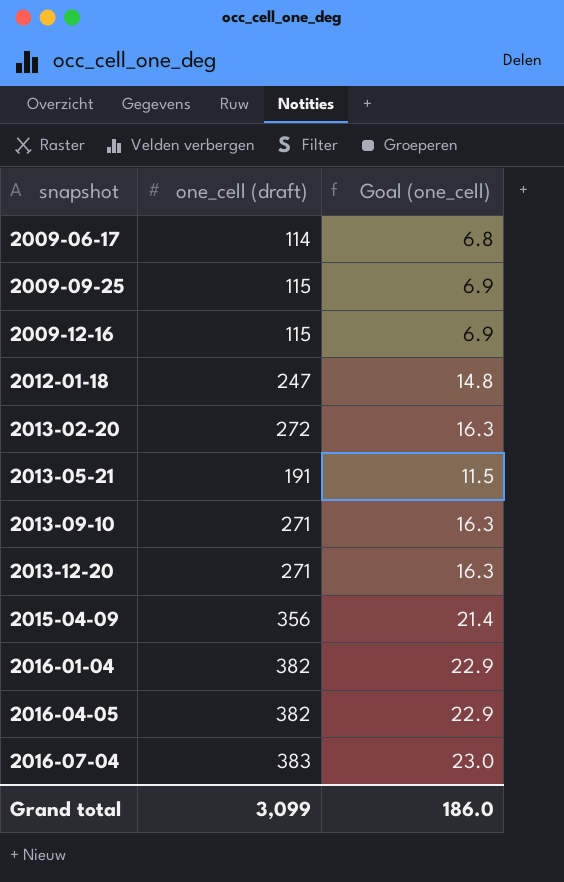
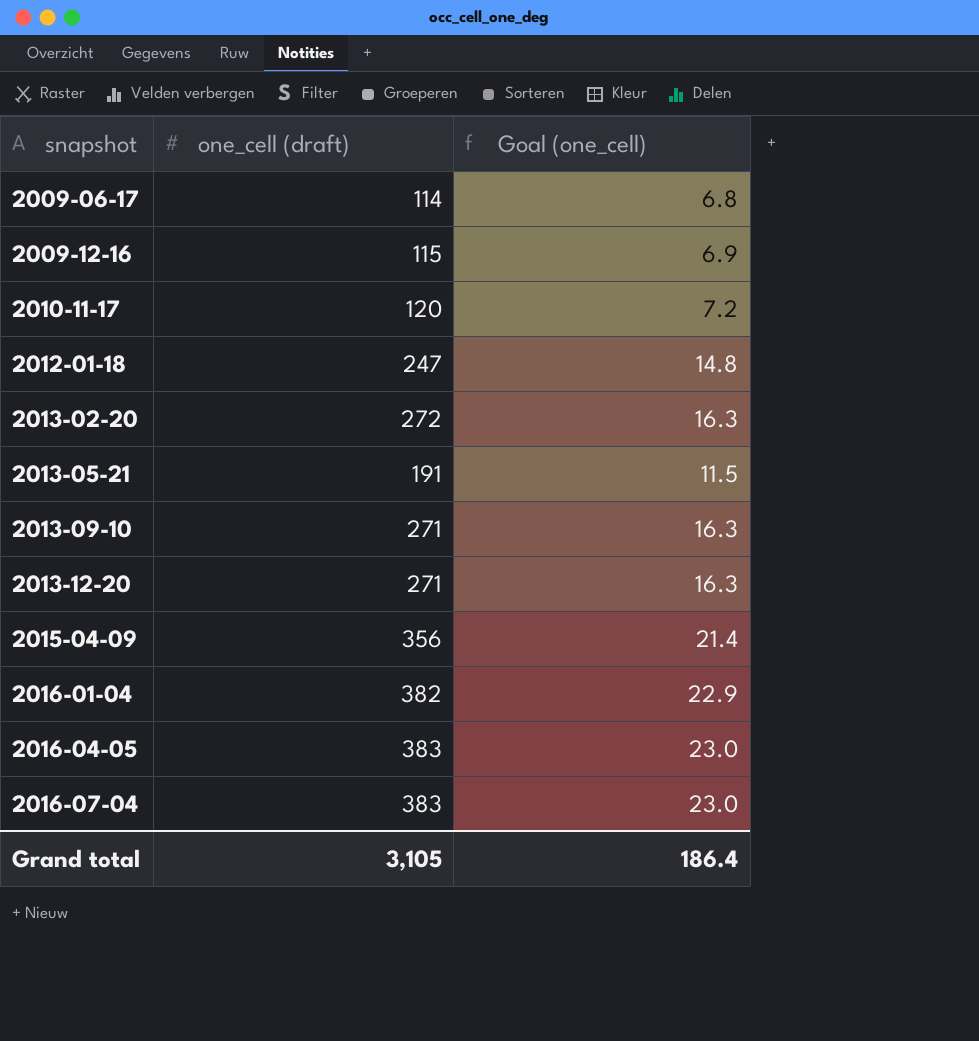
row 2009-09-25: 115 | 6.9 -> none
row 2010-11-17: none -> 120 | 7.2
2016-04-05 | one_cell (draft): 382 -> 383
2016-04-05 | Goal (one_cell): 22.9 -> 23.0
Grand total | one_cell (draft): 3,099 -> 3,105
Grand total | Goal (one_cell): 186.0 -> 186.4

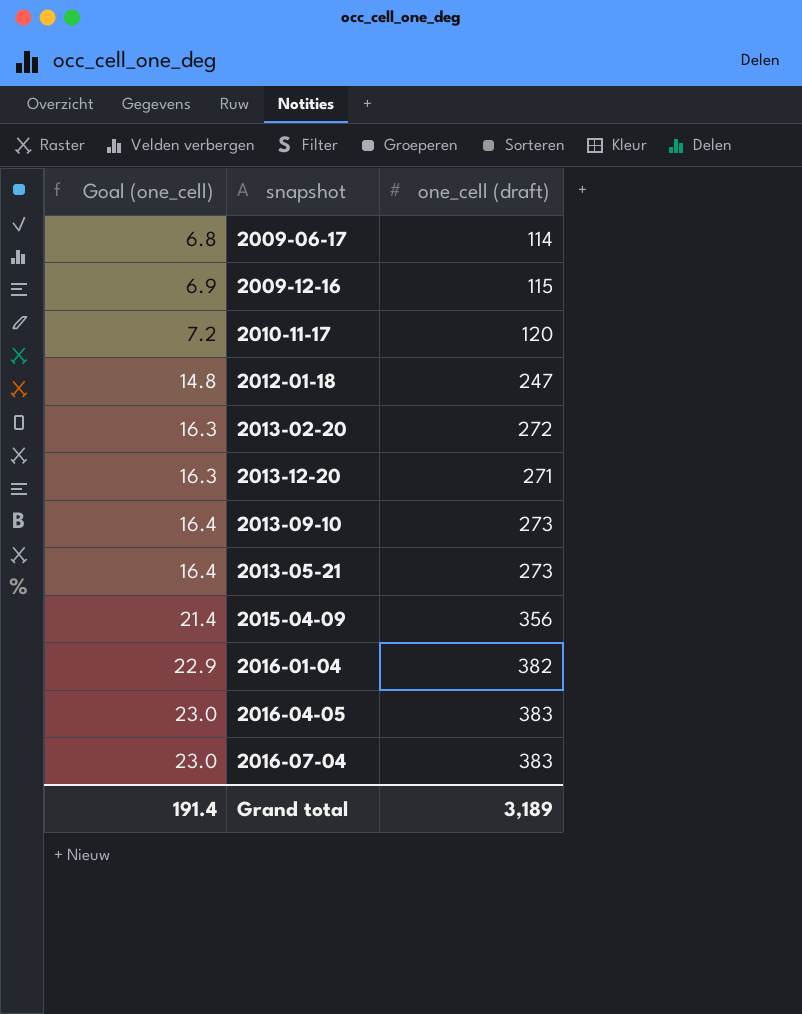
row order: snapshot ascending -> Goal (one_cell) ascending
column Goal (one_cell) | position: 3 -> 1
2013-09-10 | Goal (one_cell): 16.3 -> 16.4
2013-09-10 | one_cell (draft): 271 -> 273
2013-05-21 | Goal (one_cell): 11.5 -> 16.4
2013-05-21 | one_cell (draft): 191 -> 273
Grand total | Goal (one_cell): 186.4 -> 191.4
Grand total | one_cell (draft): 3,105 -> 3,189

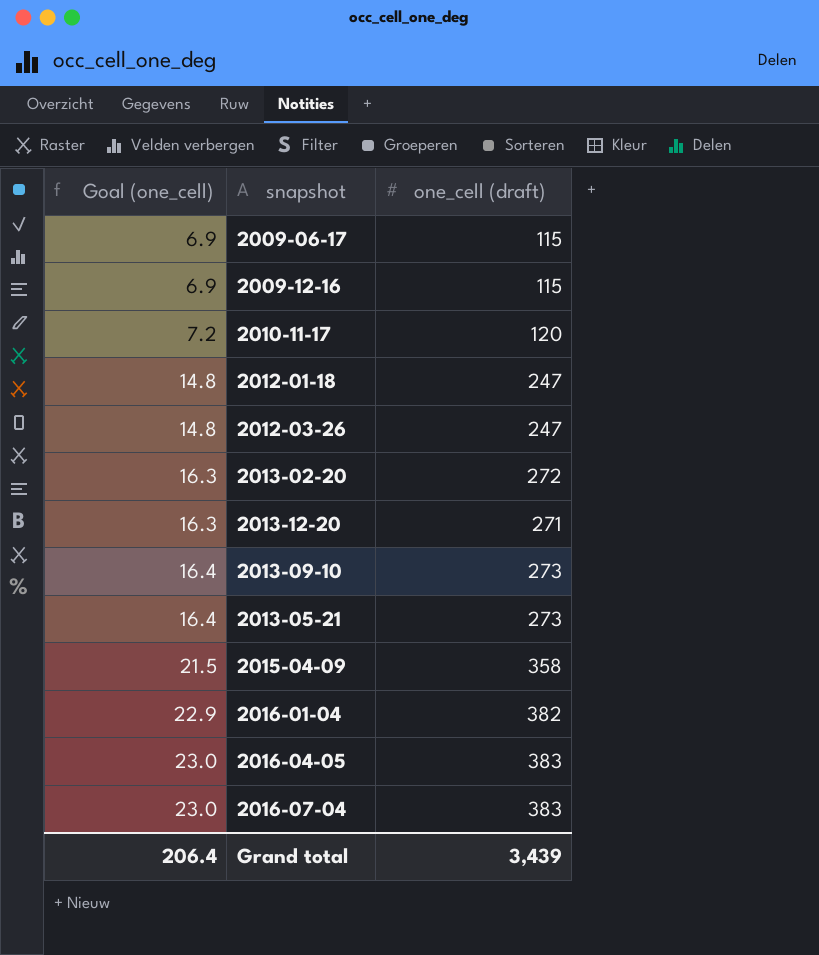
2009-06-17 | Goal (one_cell): 6.8 -> 6.9
2009-06-17 | one_cell (draft): 114 -> 115
row 2012-03-26: none -> 14.8 | 247
2015-04-09 | Goal (one_cell): 21.4 -> 21.5
2015-04-09 | one_cell (draft): 356 -> 358
Grand total | Goal (one_cell): 191.4 -> 206.4
Grand total | one_cell (draft): 3,189 -> 3,439

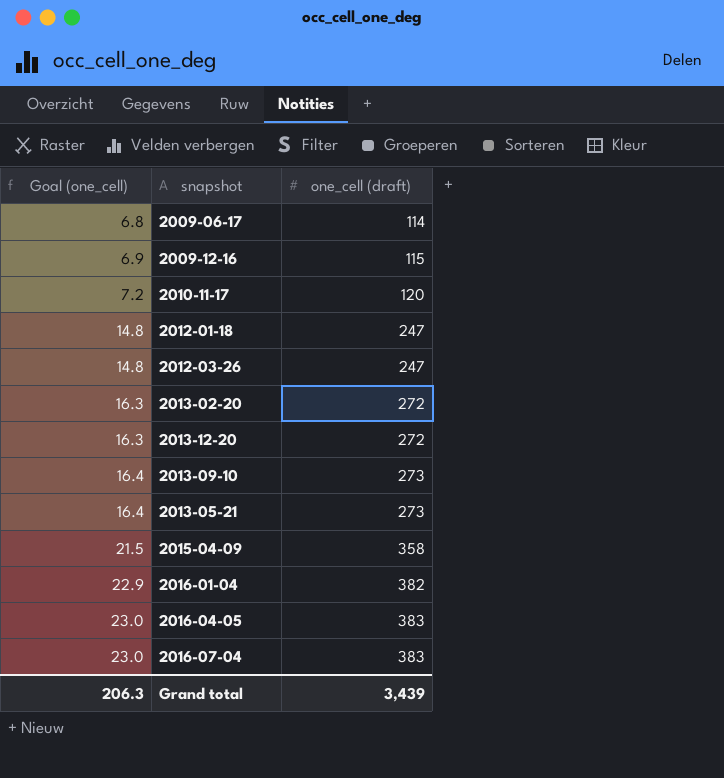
2009-06-17 | Goal (one_cell): 6.9 -> 6.8
2009-06-17 | one_cell (draft): 115 -> 114
2013-12-20 | one_cell (draft): 271 -> 272
Grand total | Goal (one_cell): 206.4 -> 206.3

